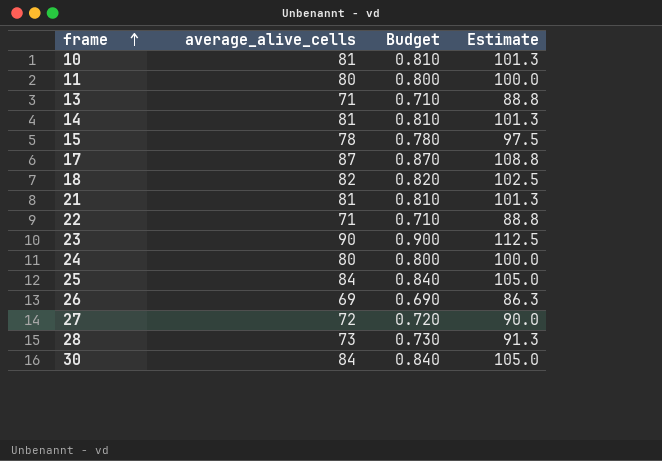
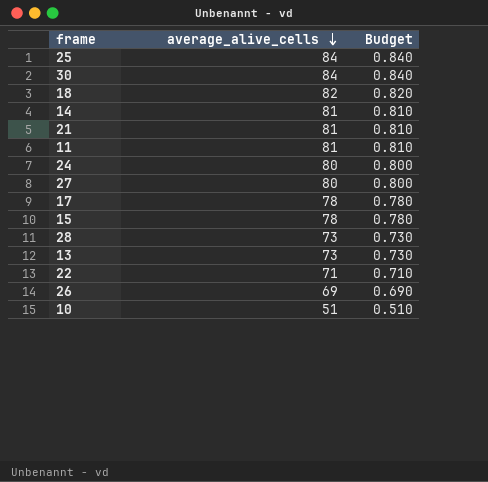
row order: frame ascending -> average_alive_cells descending
column Estimate | formula: [average_alive_cells] * 1.25 -> none
row 23: 90 | 0.900 | 112.5 -> none
11 | average_alive_cells: 80 -> 81
11 | Budget: 0.800 -> 0.810
27 | average_alive_cells: 72 -> 80
27 | Budget: 0.720 -> 0.800
17 | average_alive_cells: 87 -> 78
17 | Budget: 0.870 -> 0.780
13 | average_alive_cells: 71 -> 73
13 | Budget: 0.710 -> 0.730
10 | average_alive_cells: 81 -> 51
10 | Budget: 0.810 -> 0.510

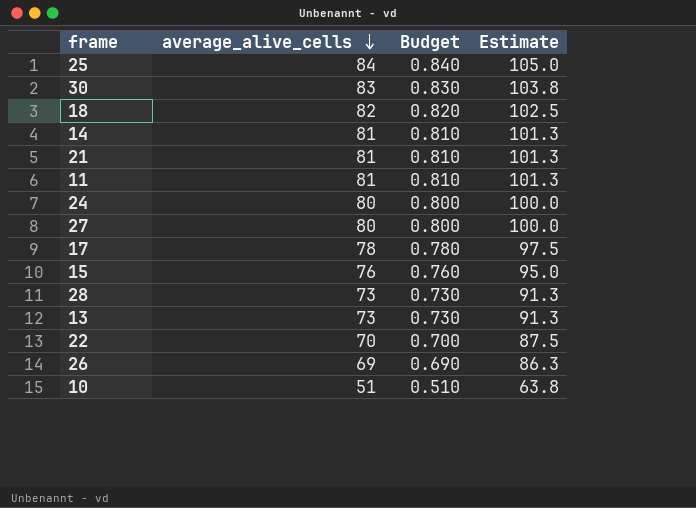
column Estimate | formula: none -> [average_alive_cells] * 1.25
30 | average_alive_cells: 84 -> 83
30 | Budget: 0.840 -> 0.830
15 | average_alive_cells: 78 -> 76
15 | Budget: 0.780 -> 0.760
22 | average_alive_cells: 71 -> 70
22 | Budget: 0.710 -> 0.700

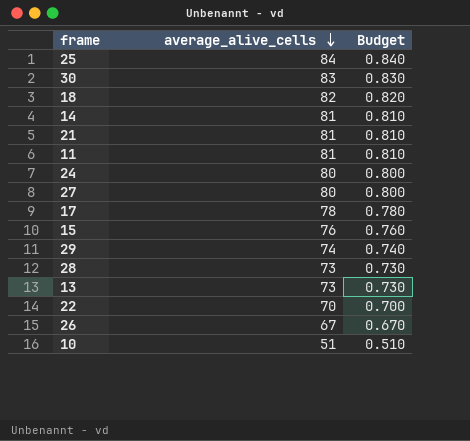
column Estimate | formula: [average_alive_cells] * 1.25 -> none
row 29: none -> 74 | 0.740
26 | average_alive_cells: 69 -> 67
26 | Budget: 0.690 -> 0.670

